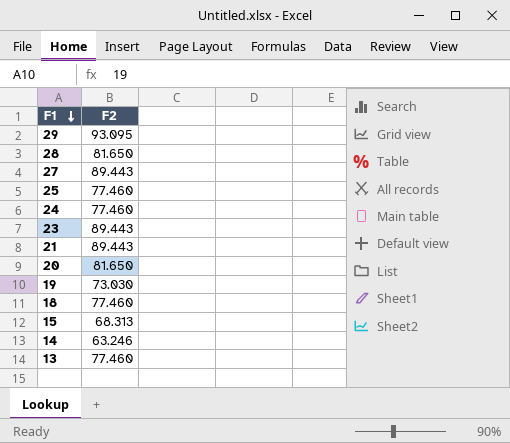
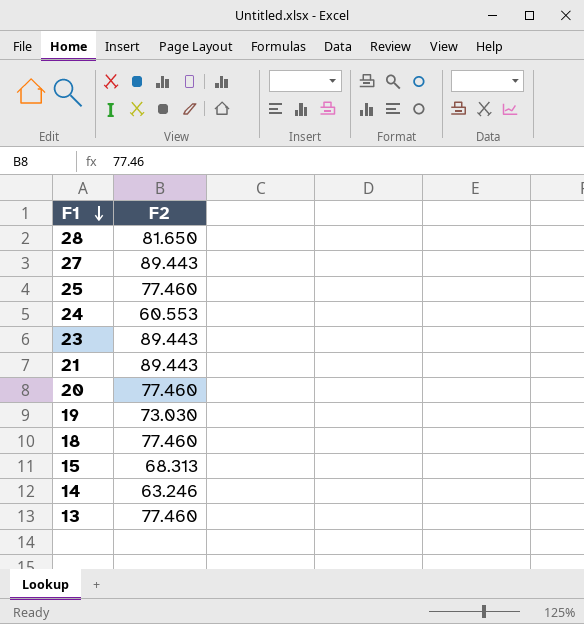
row 29: 93.095 -> none
24 | F2: 77.460 -> 60.553
20 | F2: 81.650 -> 77.460

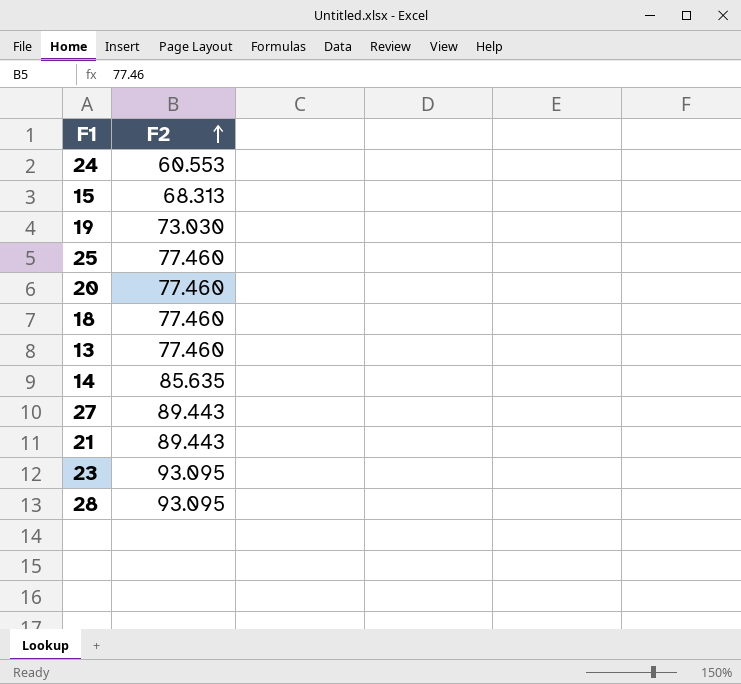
row order: F1 descending -> F2 ascending
14 | F2: 63.246 -> 85.635
23 | F2: 89.443 -> 93.095
28 | F2: 81.650 -> 93.095

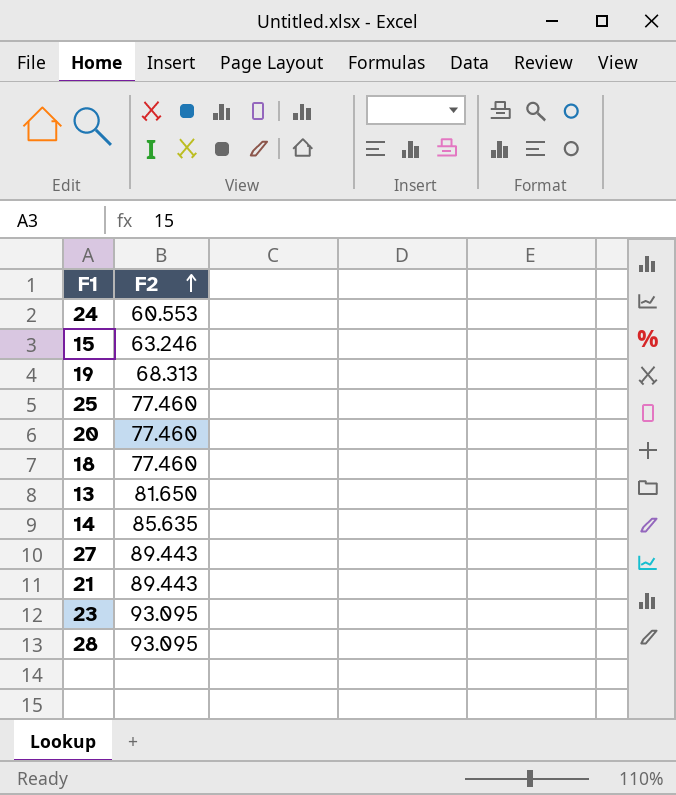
15 | F2: 68.313 -> 63.246
19 | F2: 73.030 -> 68.313
13 | F2: 77.460 -> 81.650

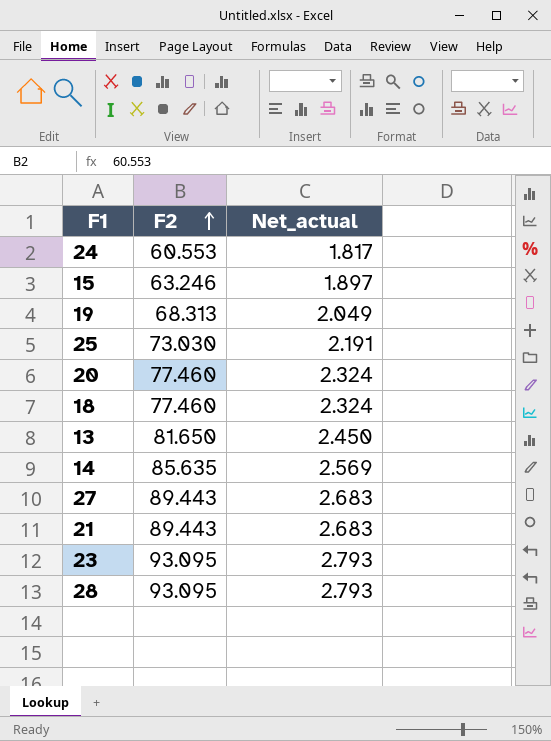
column Net_actual | formula: none -> [F2] * 0.03
25 | F2: 77.460 -> 73.030

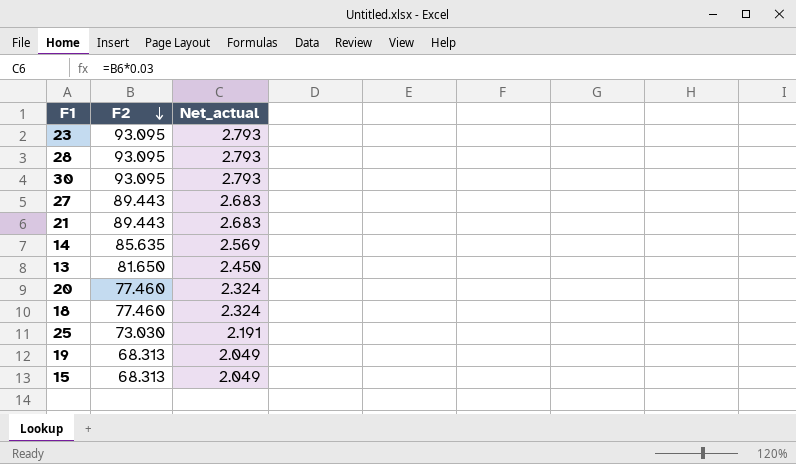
row order: F2 ascending -> F2 descending
row 24: 60.553 | 1.817 -> none
row 30: none -> 93.095 | 2.793
15 | F2: 63.246 -> 68.313
15 | Net_actual: 1.897 -> 2.049

